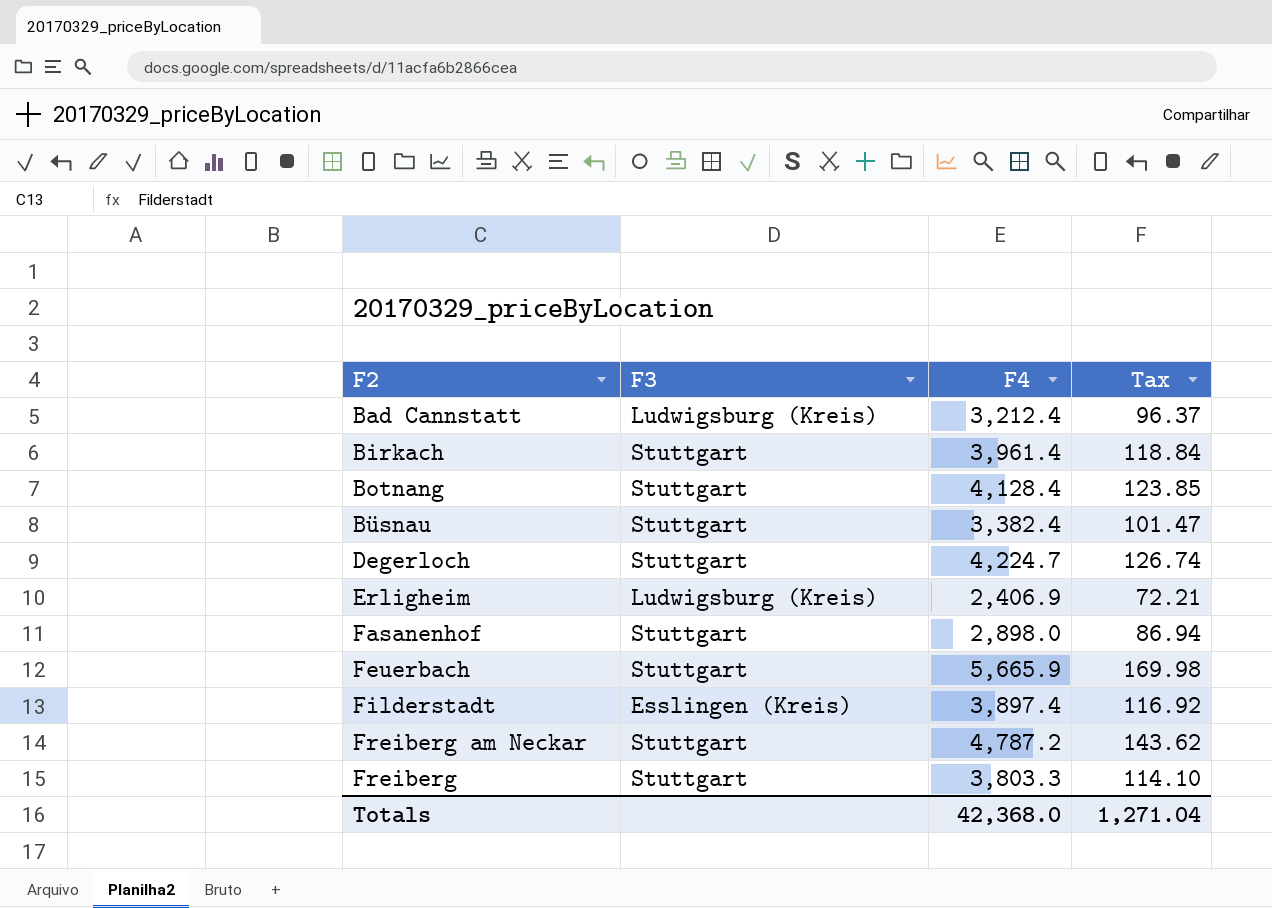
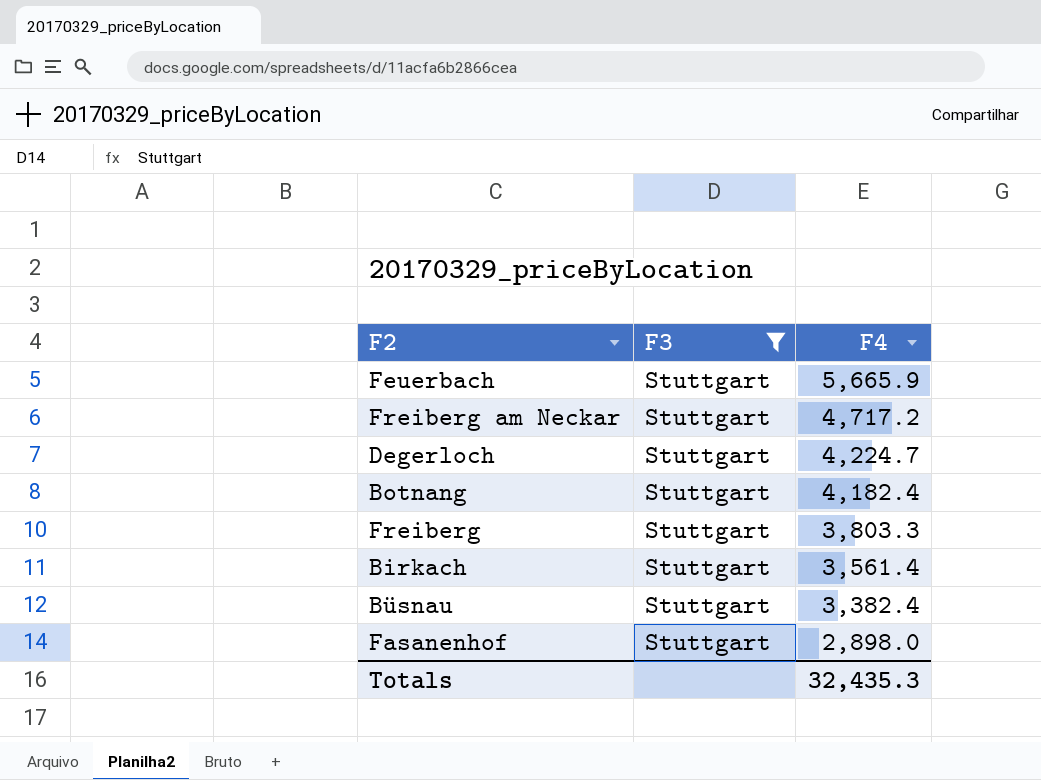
filter: none -> F3 = Stuttgart
row order: none -> F4 descending
column Tax | formula: [F4] * 0.03 -> none
Freiberg am Neckar | F4: 4,787.2 -> 4,717.2
Botnang | F4: 4,128.4 -> 4,182.4
Birkach | F4: 3,961.4 -> 3,561.4
Totals | F4: 42,368.0 -> 32,435.3

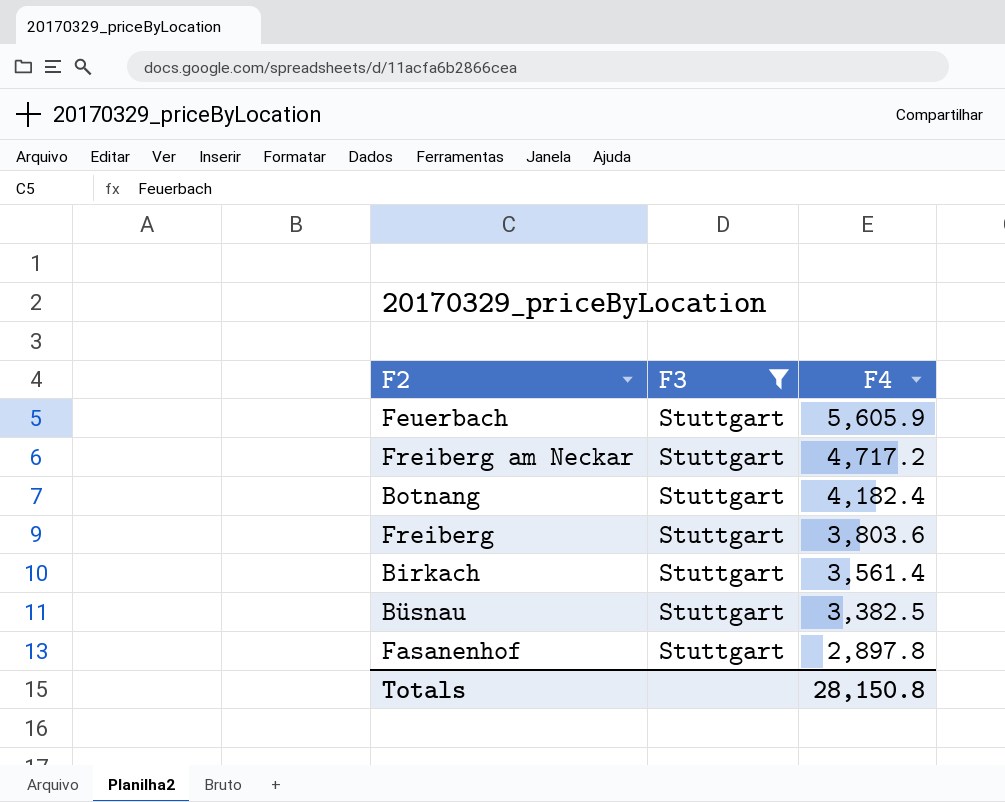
row Degerloch: Stuttgart | 4,224.7 -> none
Feuerbach | F4: 5,665.9 -> 5,605.9
Freiberg | F4: 3,803.3 -> 3,803.6
Büsnau | F4: 3,382.4 -> 3,382.5
Fasanenhof | F4: 2,898.0 -> 2,897.8
Totals | F4: 32,435.3 -> 28,150.8

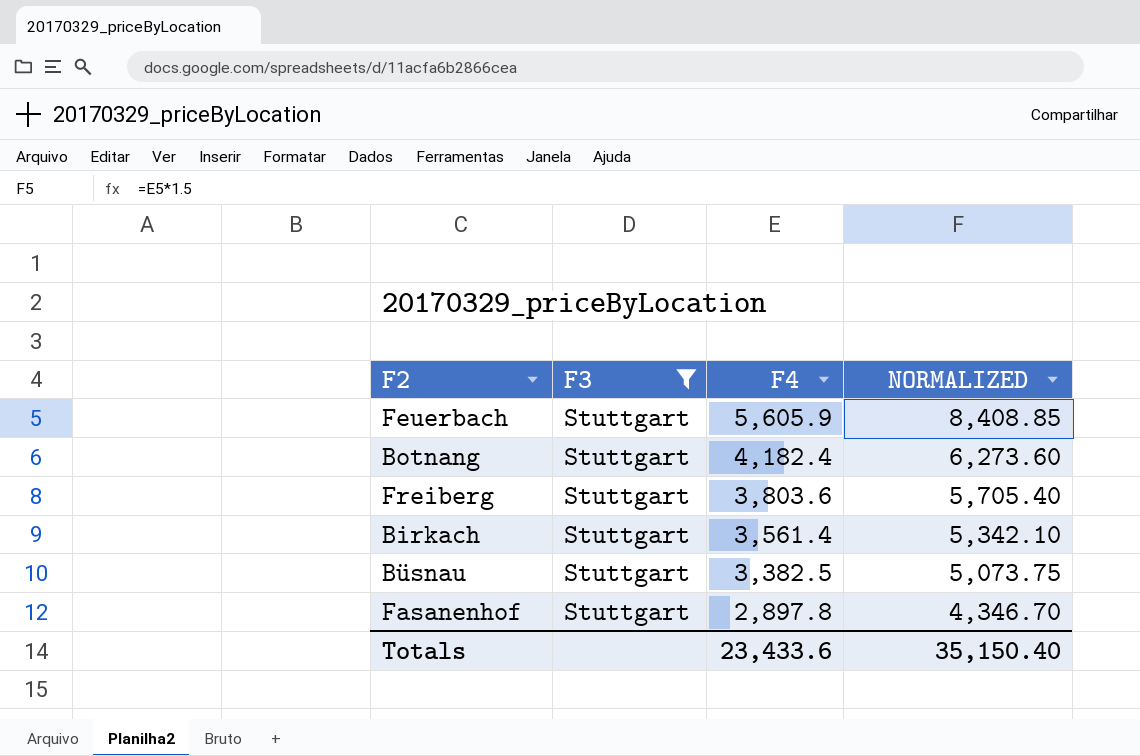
column NORMALIZED | formula: none -> [F4] * 1.5
row Freiberg am Neckar: Stuttgart | 4,717.2 -> none
Totals | F4: 28,150.8 -> 23,433.6

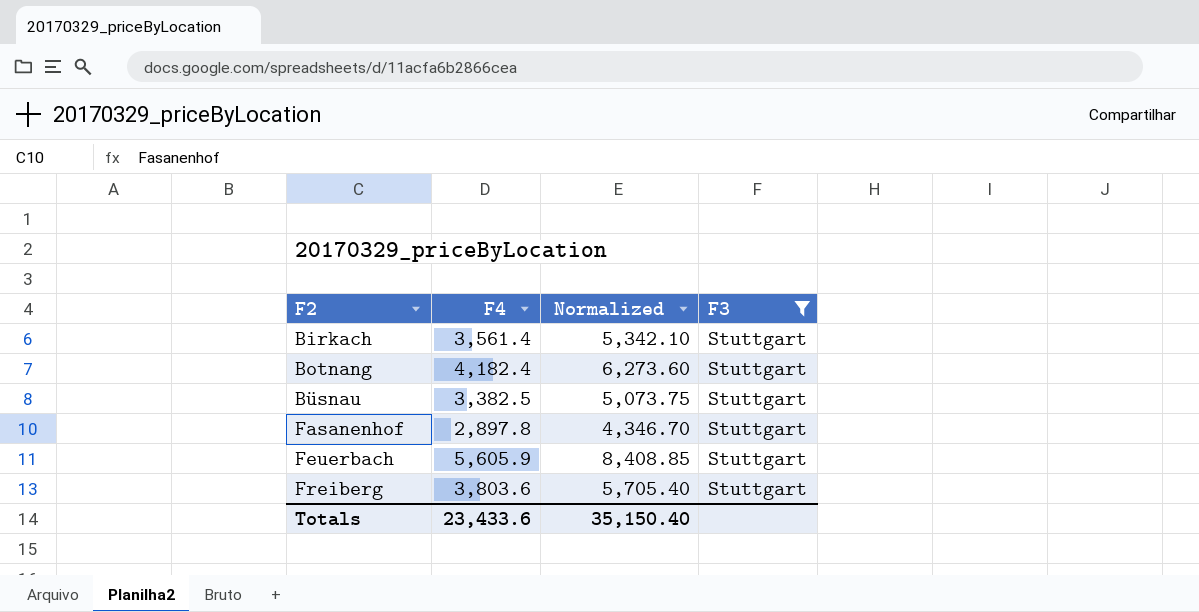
row order: F4 descending -> F2 ascending
column name: NORMALIZED -> Normalized
column F3 | position: 2 -> 4

